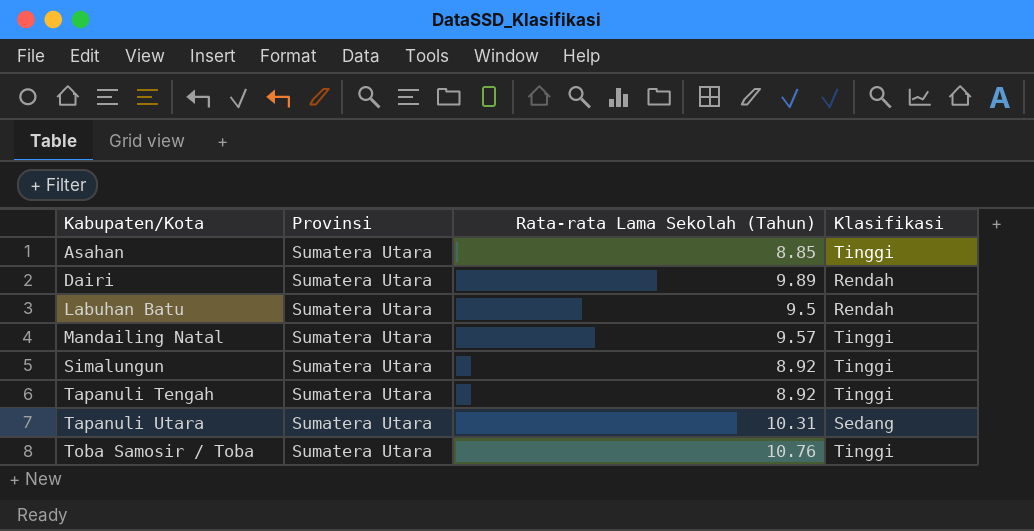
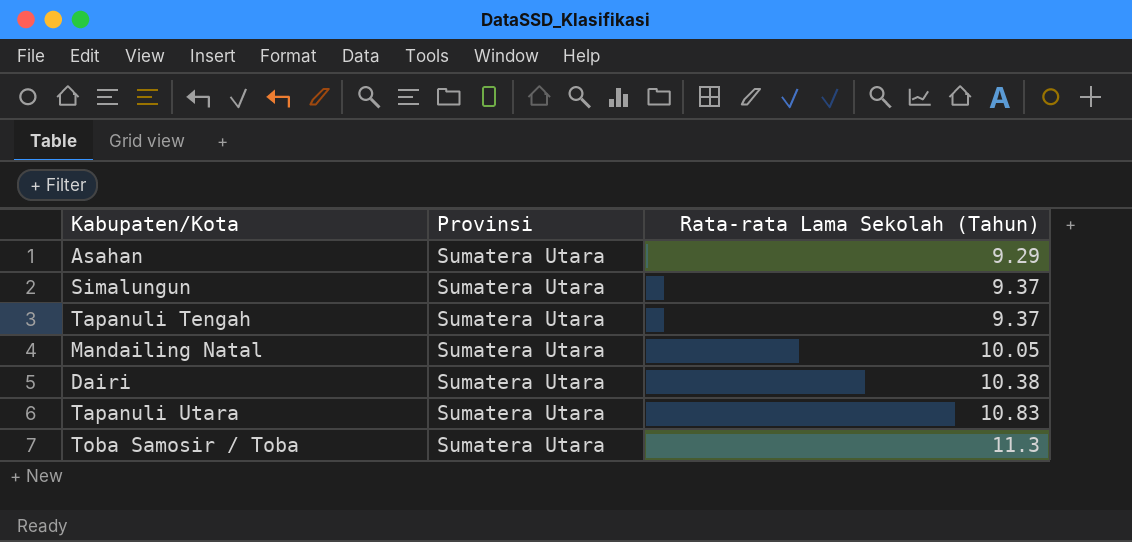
row order: Kabupaten/Kota ascending -> Rata-rata Lama Sekolah (Tahun) ascending
column Klasifikasi | position: 4 -> none
row Labuhan Batu: Sumatera Utara | 9.5 | Rendah -> none
Asahan | Rata-rata Lama Sekolah (Tahun): 8.85 -> 9.29
Simalungun | Rata-rata Lama Sekolah (Tahun): 8.92 -> 9.37
Tapanuli Tengah | Rata-rata Lama Sekolah (Tahun): 8.92 -> 9.37
Mandailing Natal | Rata-rata Lama Sekolah (Tahun): 9.57 -> 10.05
Dairi | Rata-rata Lama Sekolah (Tahun): 9.89 -> 10.38
Tapanuli Utara | Rata-rata Lama Sekolah (Tahun): 10.31 -> 10.83
Toba Samosir / Toba | Rata-rata Lama Sekolah (Tahun): 10.76 -> 11.3

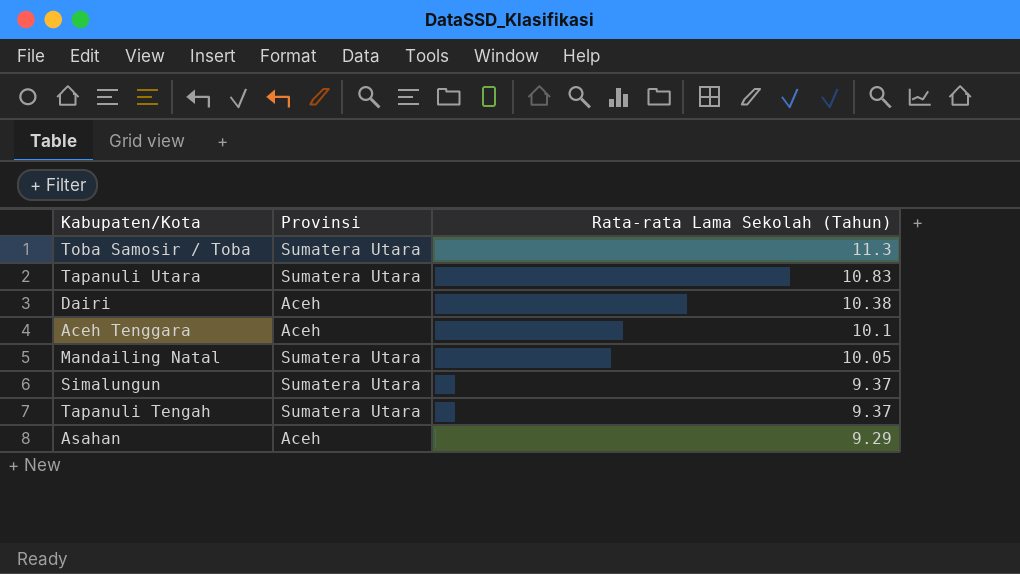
row order: Rata-rata Lama Sekolah (Tahun) ascending -> Rata-rata Lama Sekolah (Tahun) descending
Dairi | Provinsi: Sumatera Utara -> Aceh
row Aceh Tenggara: none -> Aceh | 10.1
Asahan | Provinsi: Sumatera Utara -> Aceh

